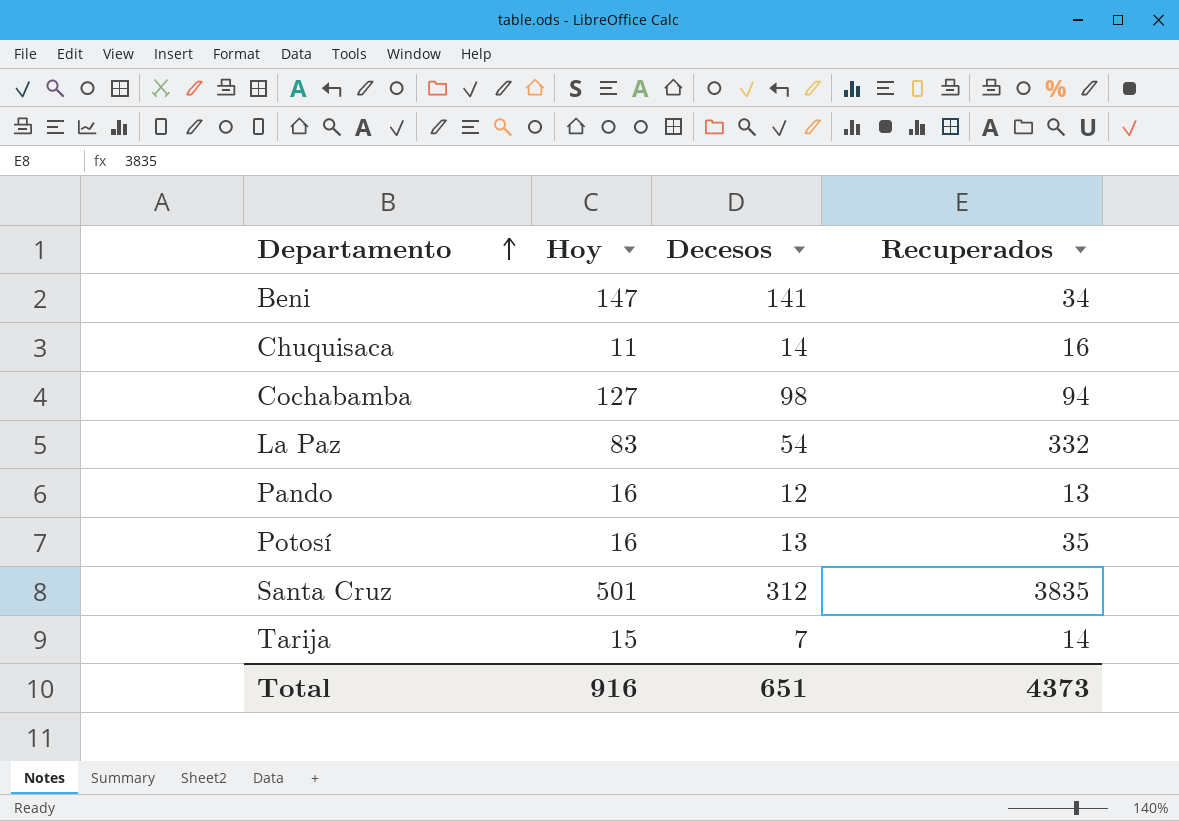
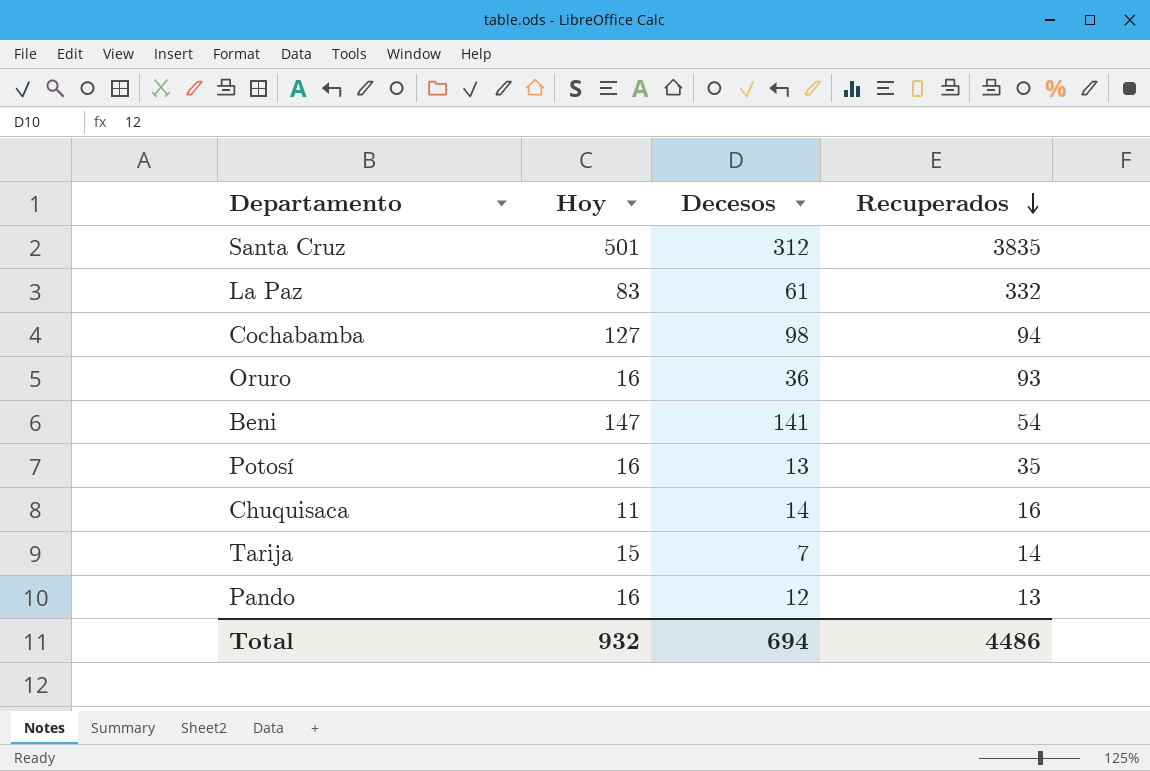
row order: Departamento ascending -> Recuperados descending
La Paz | Decesos: 54 -> 61
row Oruro: none -> 16 | 36 | 93
Beni | Recuperados: 34 -> 54
Total | Hoy: 916 -> 932
Total | Decesos: 651 -> 694
Total | Recuperados: 4373 -> 4486

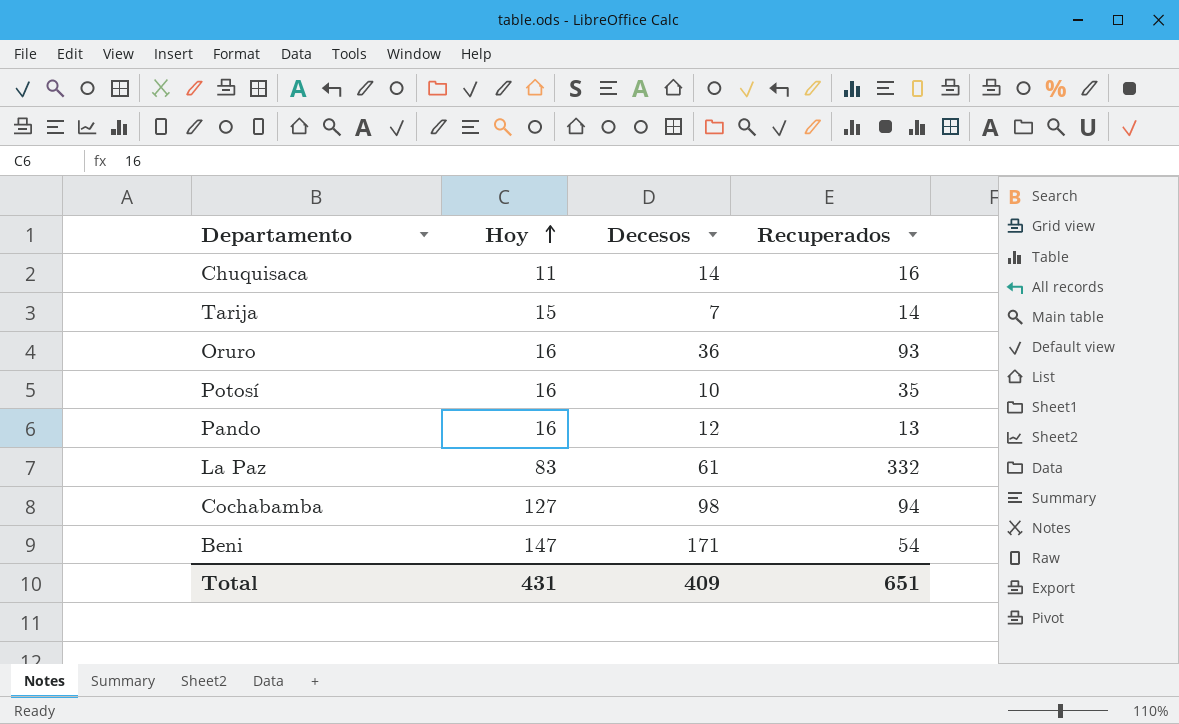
row order: Recuperados descending -> Hoy ascending
row Santa Cruz: 501 | 312 | 3835 -> none
Potosí | Decesos: 13 -> 10
Beni | Decesos: 141 -> 171
Total | Hoy: 932 -> 431
Total | Decesos: 694 -> 409
Total | Recuperados: 4486 -> 651

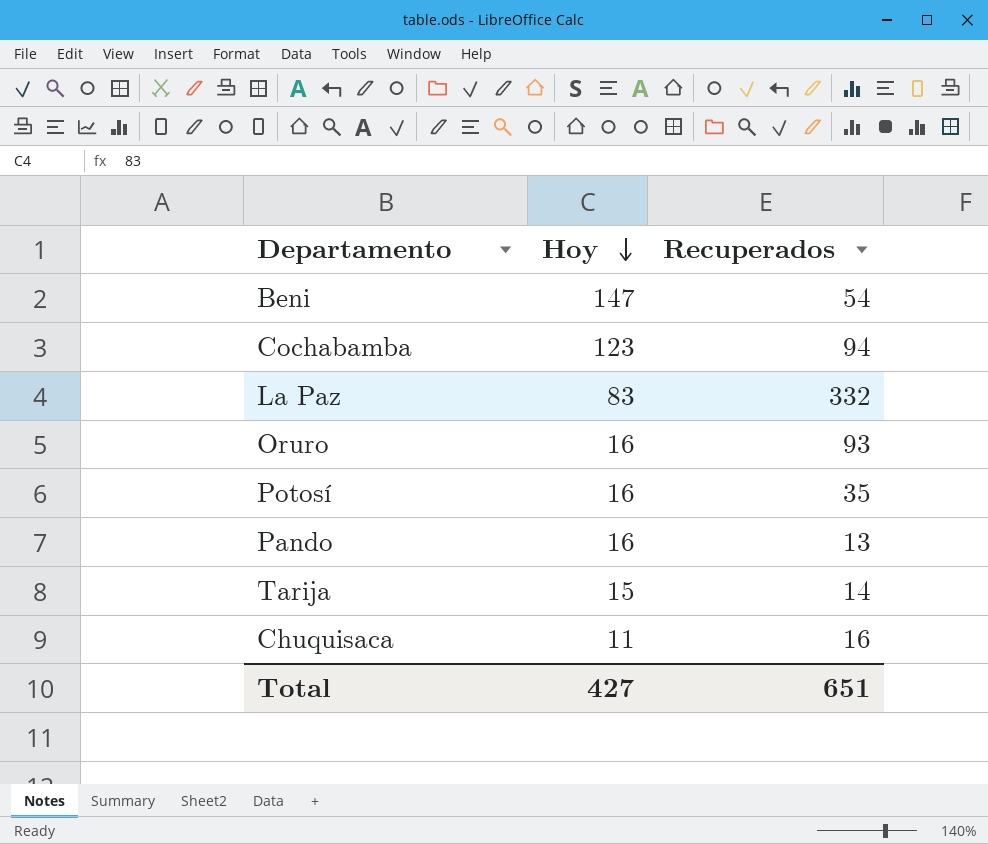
row order: Hoy ascending -> Hoy descending
column Decesos | position: 3 -> none
Cochabamba | Hoy: 127 -> 123
Total | Hoy: 431 -> 427

